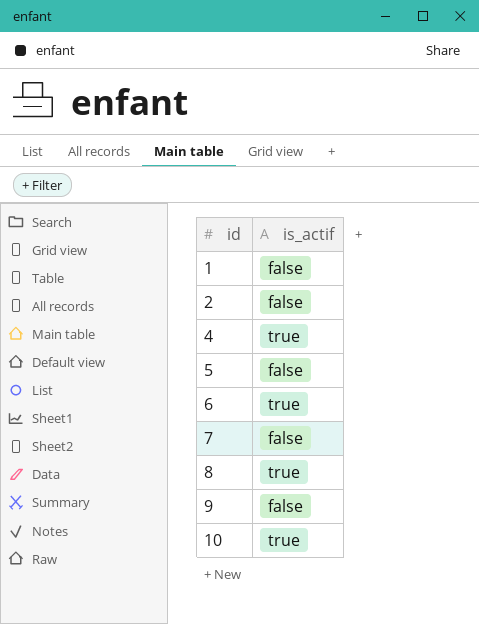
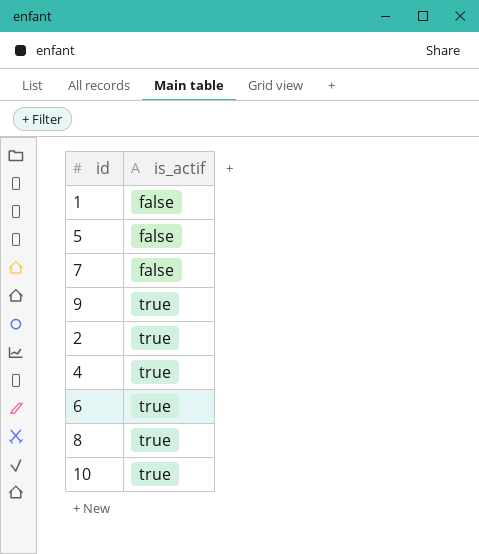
row order: id ascending -> is_actif ascending
9 | is_actif: false -> true
2 | is_actif: false -> true

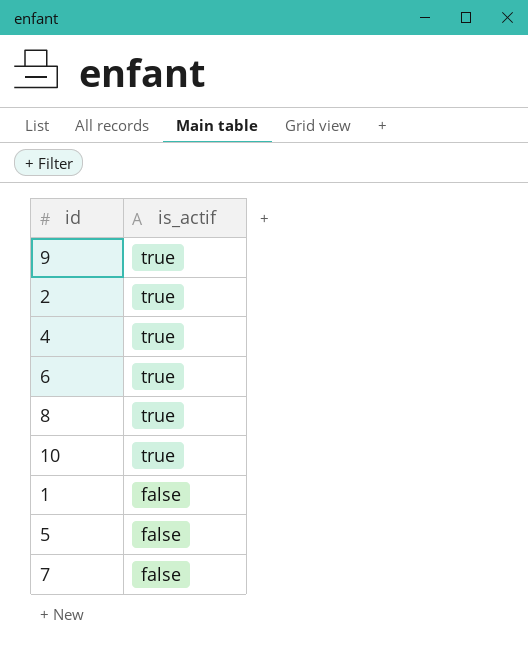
row order: is_actif ascending -> is_actif descending

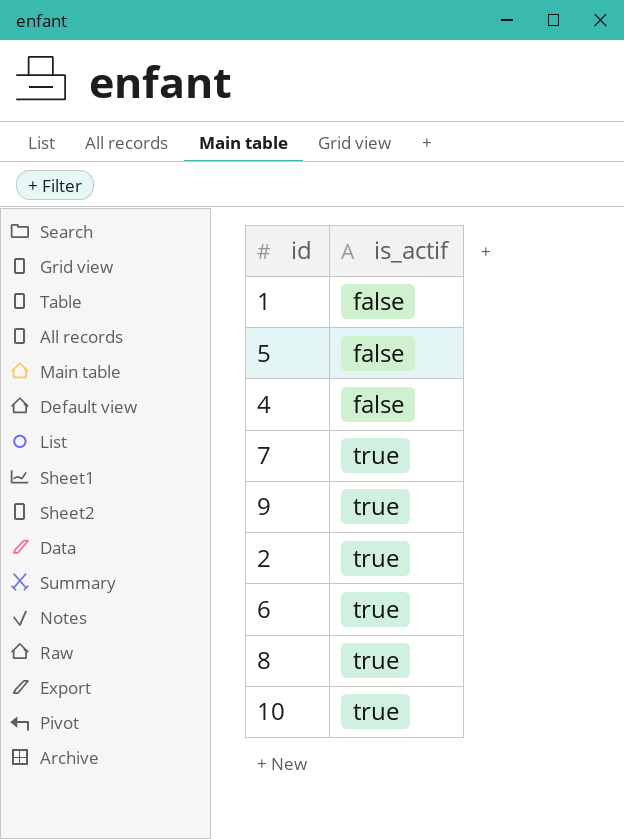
row order: is_actif descending -> is_actif ascending
4 | is_actif: true -> false
7 | is_actif: false -> true

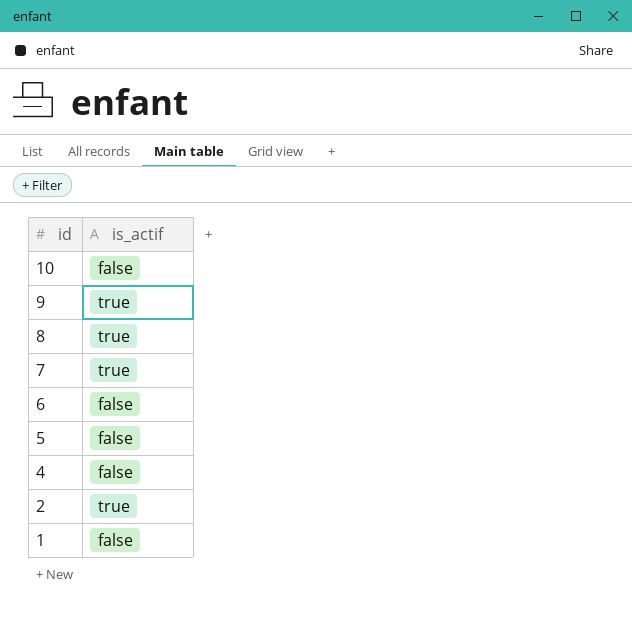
row order: is_actif ascending -> id descending
10 | is_actif: true -> false
6 | is_actif: true -> false

